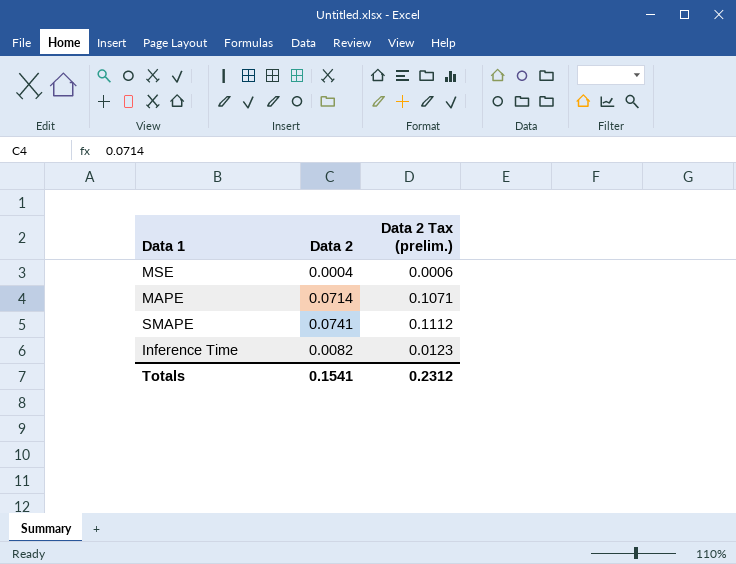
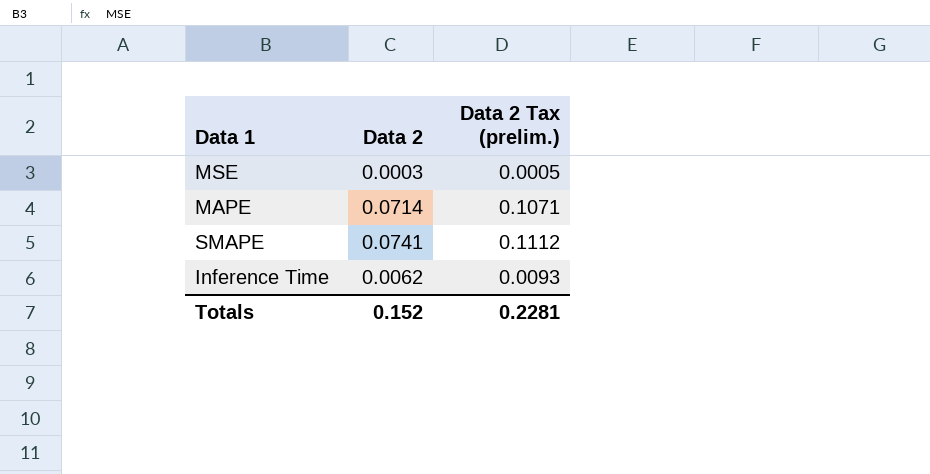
MSE | Data 2: 0.0004 -> 0.0003
MSE | Data 2 Tax (prelim.): 0.0006 -> 0.0005
Inference Time | Data 2: 0.0082 -> 0.0062
Inference Time | Data 2 Tax (prelim.): 0.0123 -> 0.0093
Totals | Data 2: 0.1541 -> 0.152
Totals | Data 2 Tax (prelim.): 0.2312 -> 0.2281

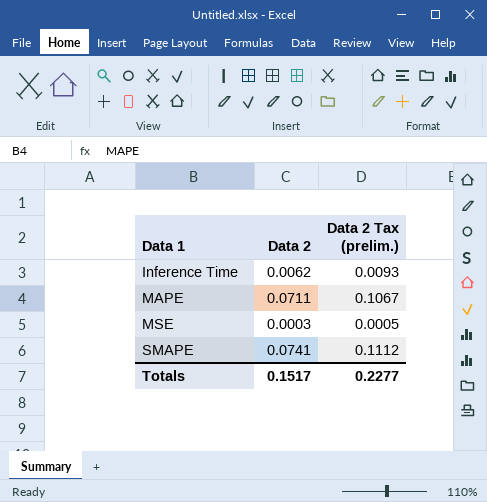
row order: none -> Data 1 ascending
MAPE | Data 2: 0.0714 -> 0.0711
MAPE | Data 2 Tax (prelim.): 0.1071 -> 0.1067
Totals | Data 2: 0.152 -> 0.1517
Totals | Data 2 Tax (prelim.): 0.2281 -> 0.2277

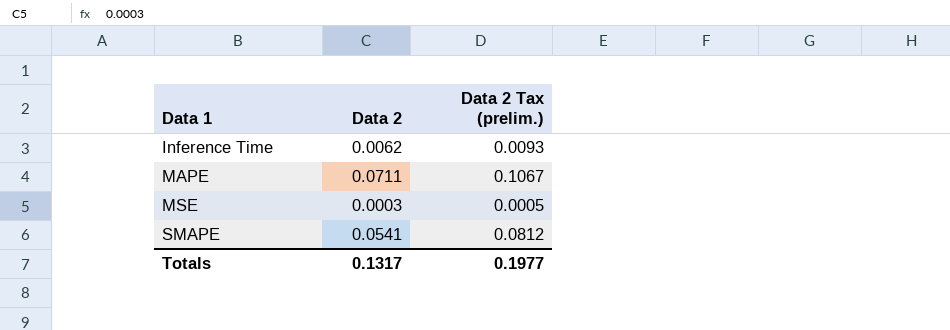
SMAPE | Data 2: 0.0741 -> 0.0541
SMAPE | Data 2 Tax (prelim.): 0.1112 -> 0.0812
Totals | Data 2: 0.1517 -> 0.1317
Totals | Data 2 Tax (prelim.): 0.2277 -> 0.1977

